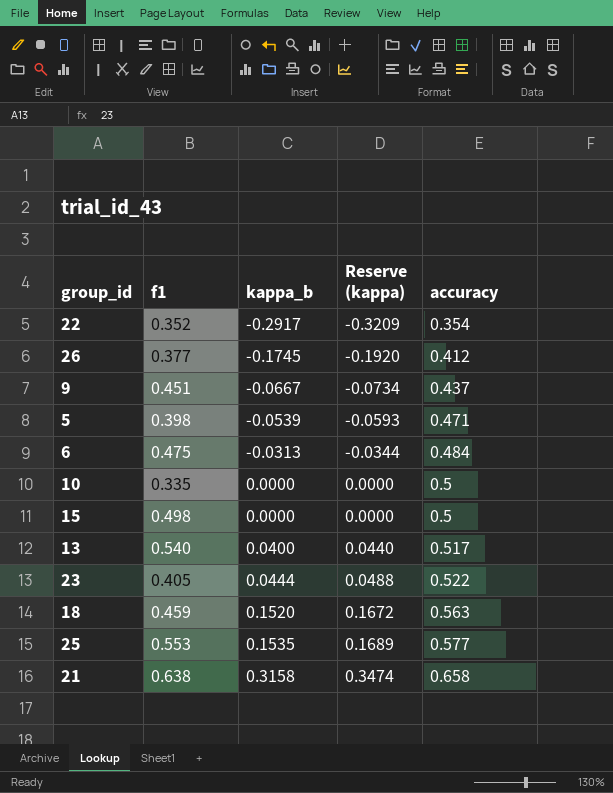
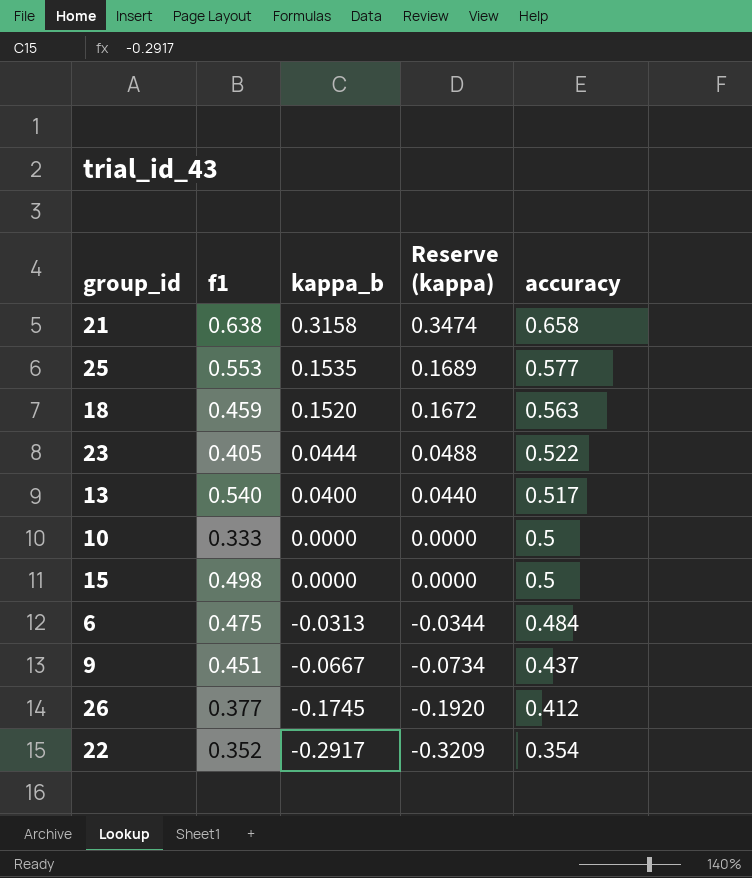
row order: kappa_b ascending -> kappa_b descending
row 5: 0.398 | -0.0539 | -0.0593 | 0.471 -> none
10 | f1: 0.335 -> 0.333

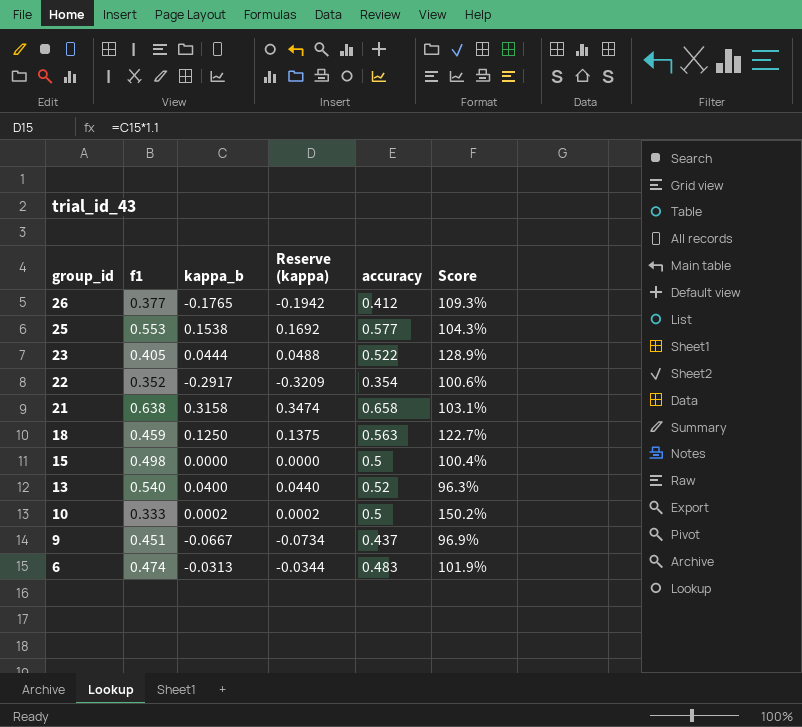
row order: kappa_b descending -> group_id descending
column Score | formula: none -> [accuracy] / [f1]
26 | kappa_b: -0.1745 -> -0.1765
26 | Reserve (kappa): -0.1920 -> -0.1942
25 | kappa_b: 0.1535 -> 0.1538
25 | Reserve (kappa): 0.1689 -> 0.1692
18 | kappa_b: 0.1520 -> 0.1250
18 | Reserve (kappa): 0.1672 -> 0.1375
13 | accuracy: 0.517 -> 0.52
10 | kappa_b: 0.0000 -> 0.0002
10 | Reserve (kappa): 0.0000 -> 0.0002
6 | f1: 0.475 -> 0.474
6 | accuracy: 0.484 -> 0.483

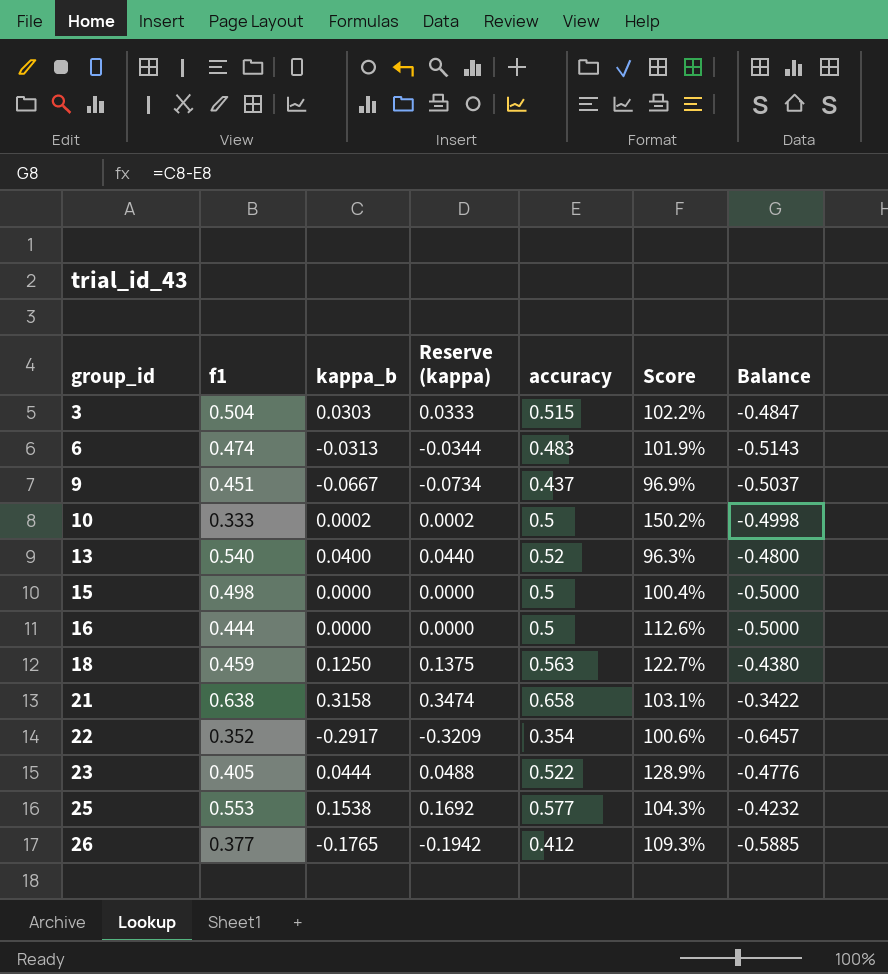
row order: group_id descending -> group_id ascending
column Balance | formula: none -> [kappa_b] - [accuracy]
row 3: none -> 0.504 | 0.0303 | 0.0333 | 0.515 | 102.2% | -0.4847
row 16: none -> 0.444 | 0.0000 | 0.0000 | 0.5 | 112.6% | -0.5000

